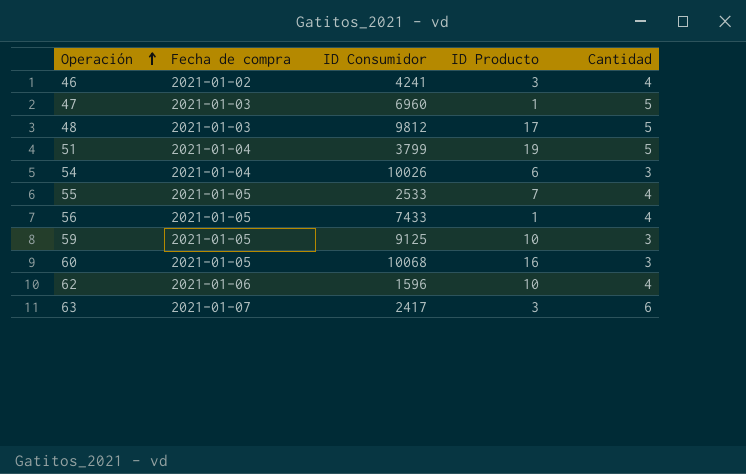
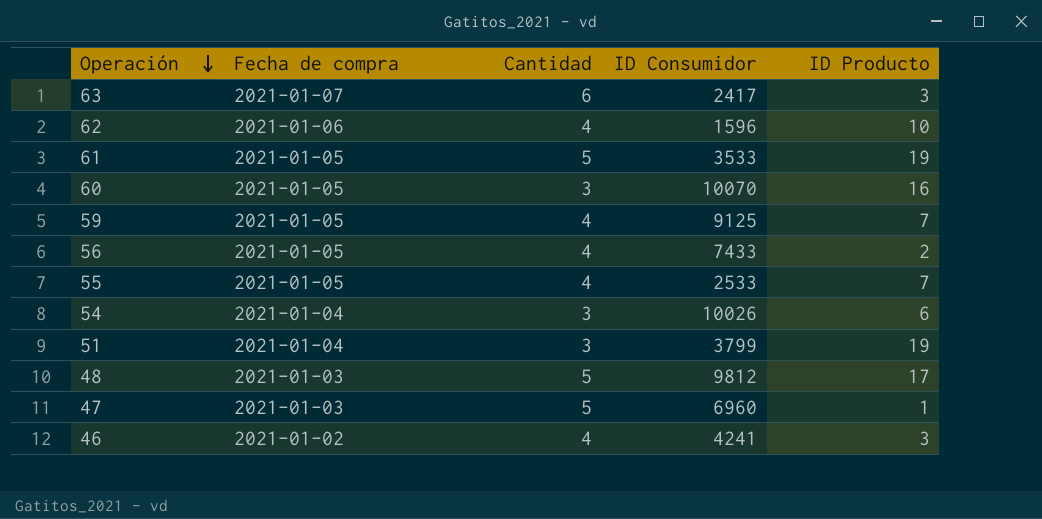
row order: Operación ascending -> Operación descending
column Cantidad | position: 5 -> 3
row 61: none -> 2021-01-05 | 5 | 3533 | 19
60 | ID Consumidor: 10068 -> 10070
59 | Cantidad: 3 -> 4
59 | ID Producto: 10 -> 7
56 | ID Producto: 1 -> 2
51 | Cantidad: 5 -> 3

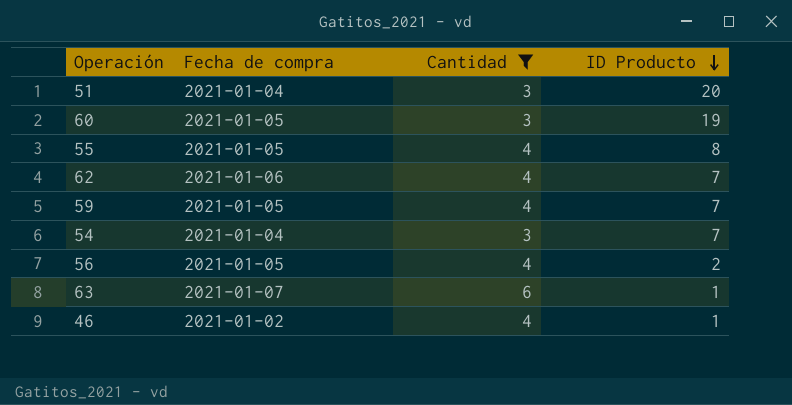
filter: none -> Cantidad != 5
row order: Operación descending -> ID Producto descending
column ID Consumidor | position: 4 -> none
51 | ID Producto: 19 -> 20
60 | ID Producto: 16 -> 19
55 | ID Producto: 7 -> 8
62 | ID Producto: 10 -> 7
54 | ID Producto: 6 -> 7
63 | ID Producto: 3 -> 1
46 | ID Producto: 3 -> 1

